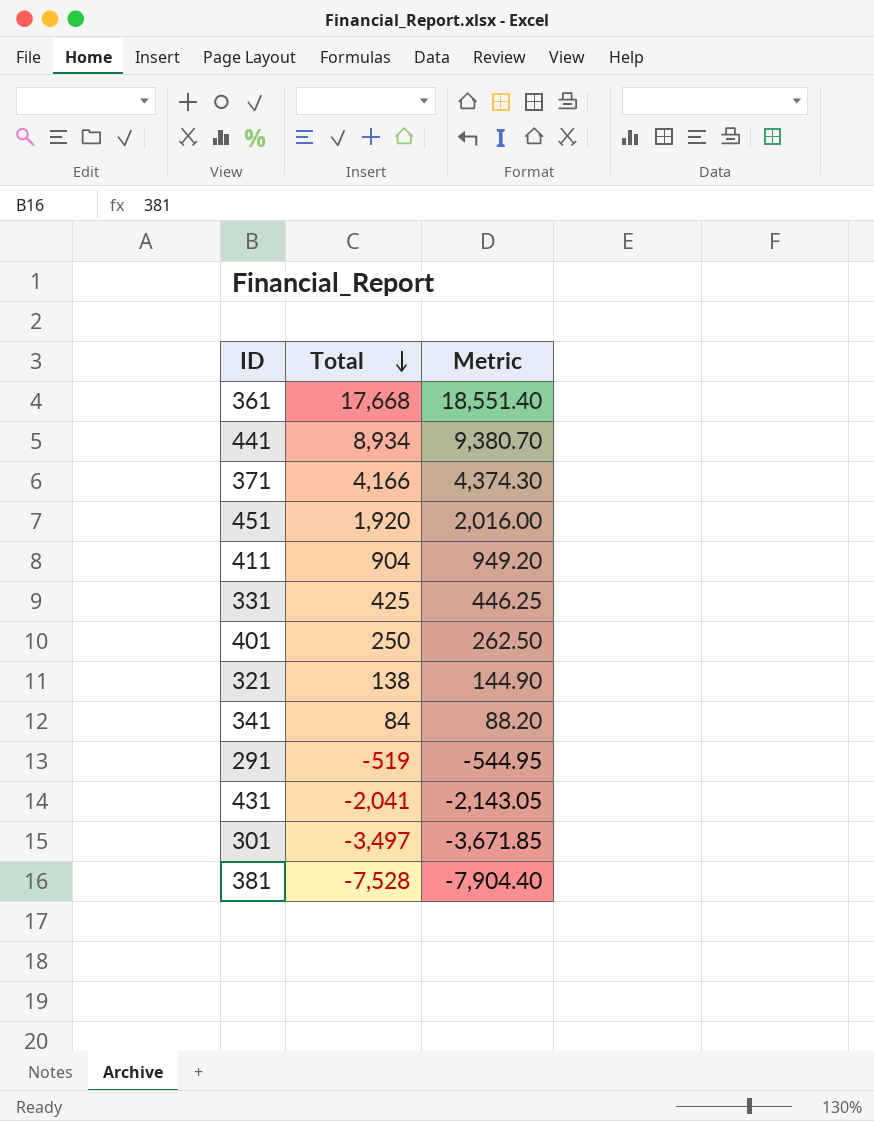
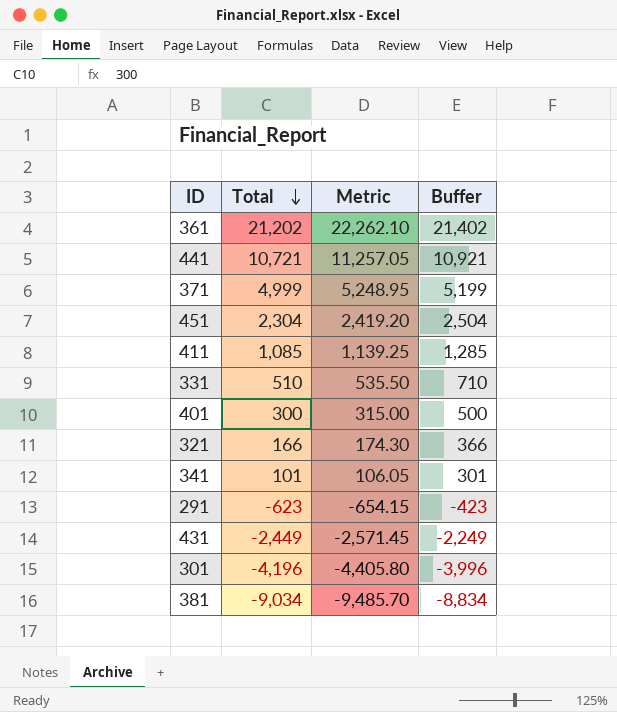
column Buffer | formula: none -> [Total] + 200
361 | Total: 17,668 -> 21,202
361 | Metric: 18,551.40 -> 22,262.10
441 | Total: 8,934 -> 10,721
441 | Metric: 9,380.70 -> 11,257.05
371 | Total: 4,166 -> 4,999
371 | Metric: 4,374.30 -> 5,248.95
451 | Total: 1,920 -> 2,304
451 | Metric: 2,016.00 -> 2,419.20
411 | Total: 904 -> 1,085
411 | Metric: 949.20 -> 1,139.25
331 | Total: 425 -> 510
331 | Metric: 446.25 -> 535.50
401 | Total: 250 -> 300
401 | Metric: 262.50 -> 315.00
321 | Total: 138 -> 166
321 | Metric: 144.90 -> 174.30
341 | Total: 84 -> 101
341 | Metric: 88.20 -> 106.05
291 | Total: -519 -> -623
291 | Metric: -544.95 -> -654.15
431 | Total: -2,041 -> -2,449
431 | Metric: -2,143.05 -> -2,571.45
301 | Total: -3,497 -> -4,196
301 | Metric: -3,671.85 -> -4,405.80
381 | Total: -7,528 -> -9,034
381 | Metric: -7,904.40 -> -9,485.70

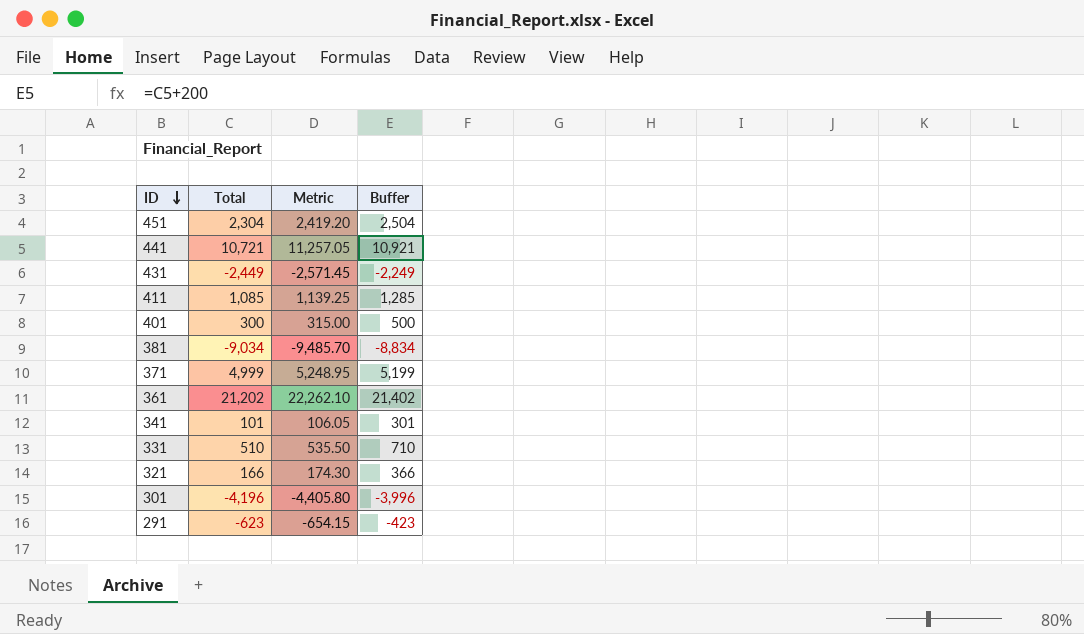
row order: Total descending -> ID descending

